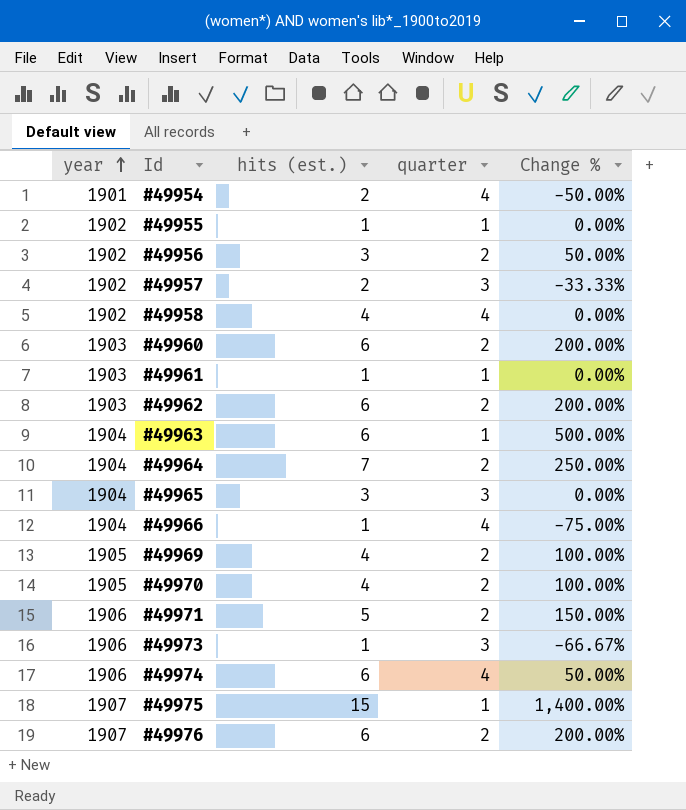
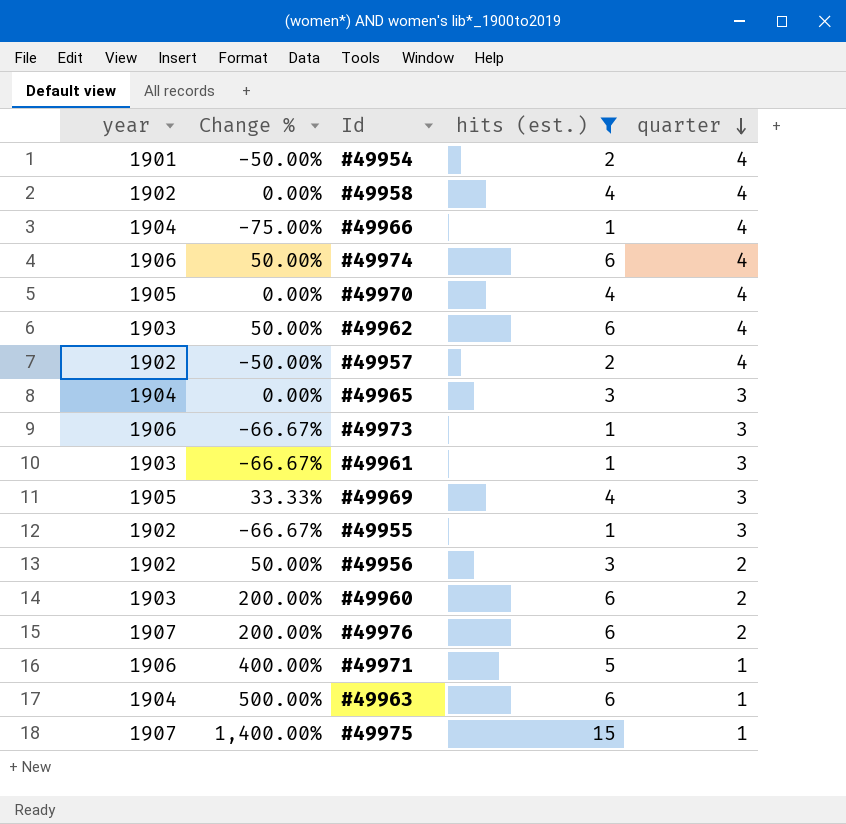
filter: none -> hits (est.) != 7
row order: year ascending -> quarter descending
column Change % | position: 5 -> 2
#49970 | Change %: 100.00% -> 0.00%
#49970 | quarter: 2 -> 4
#49962 | Change %: 200.00% -> 50.00%
#49962 | quarter: 2 -> 4
#49957 | Change %: -33.33% -> -50.00%
#49957 | quarter: 3 -> 4
#49961 | Change %: 0.00% -> -66.67%
#49961 | quarter: 1 -> 3
#49969 | Change %: 100.00% -> 33.33%
#49969 | quarter: 2 -> 3
#49955 | Change %: 0.00% -> -66.67%
#49955 | quarter: 1 -> 3
#49971 | Change %: 150.00% -> 400.00%
#49971 | quarter: 2 -> 1

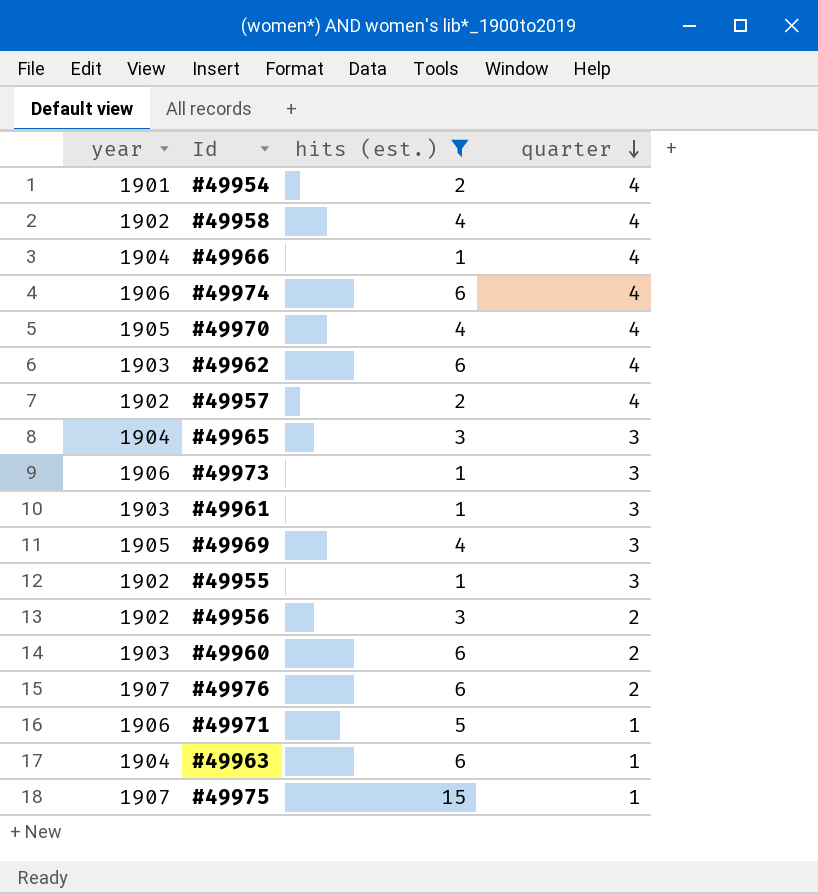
column Change % | formula: ([hits (est.)] - [quarter]) / [quarter] -> none

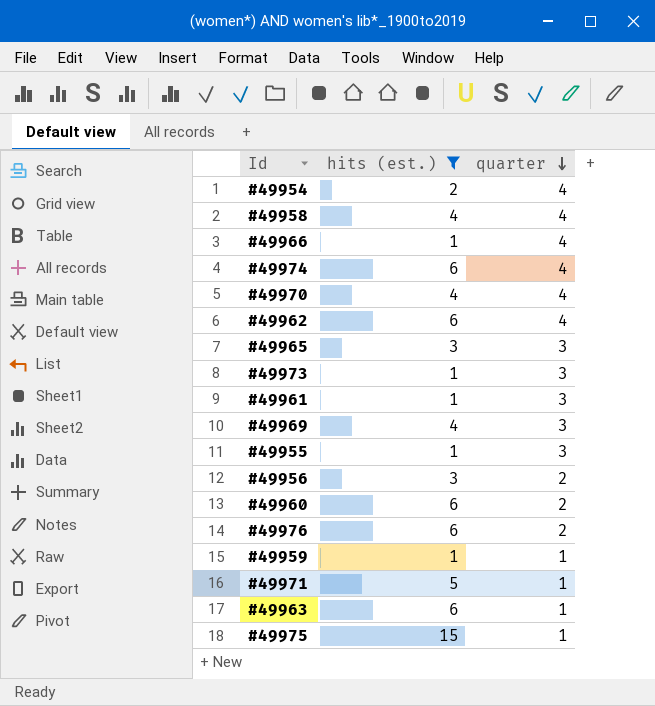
column year | position: 1 -> none
row #49957: 1902 | 2 | 4 -> none
row #49959: none -> 1 | 1

